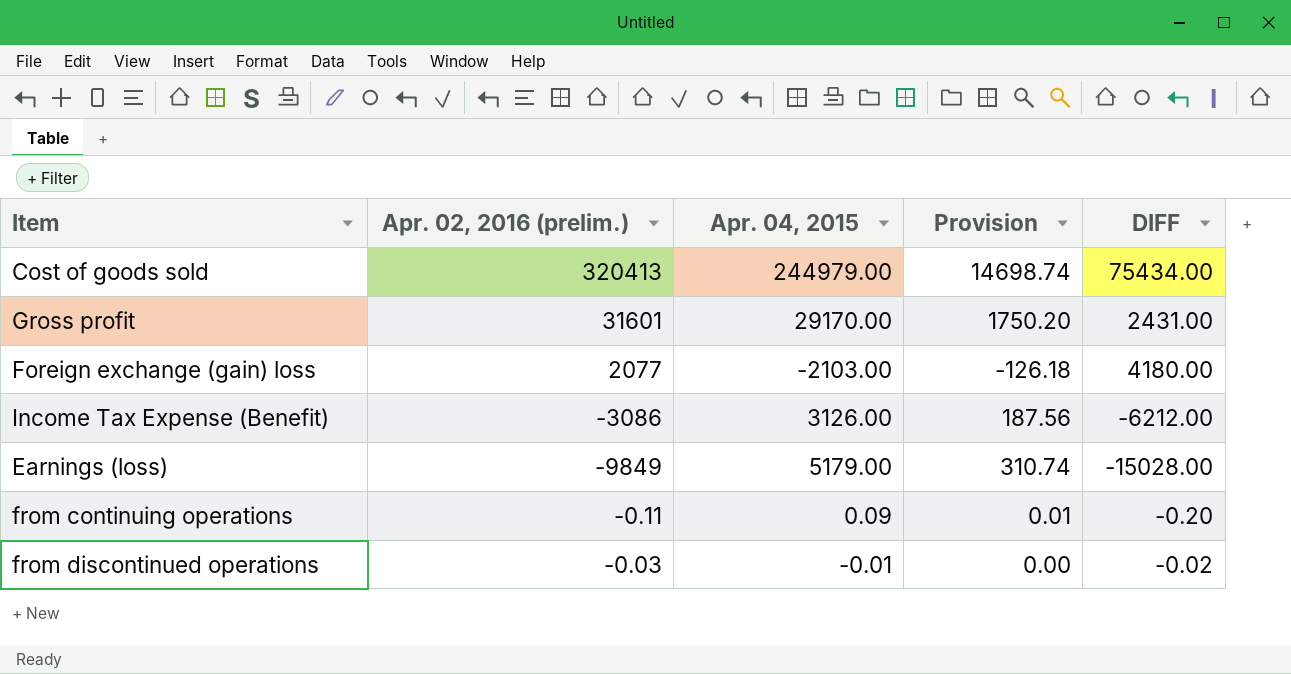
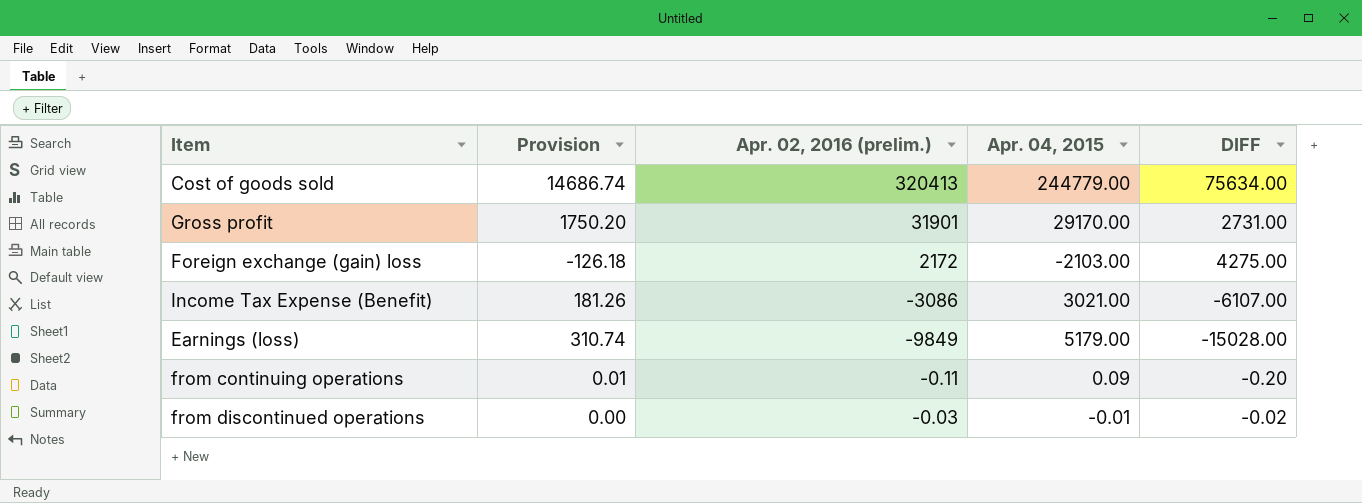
column Provision | position: 4 -> 2
Cost of goods sold | Provision: 14698.74 -> 14686.74
Cost of goods sold | Apr. 04, 2015: 244979.00 -> 244779.00
Cost of goods sold | DIFF: 75434.00 -> 75634.00
Gross profit | Apr. 02, 2016 (prelim.): 31601 -> 31901
Gross profit | DIFF: 2431.00 -> 2731.00
Foreign exchange (gain) loss | Apr. 02, 2016 (prelim.): 2077 -> 2172
Foreign exchange (gain) loss | DIFF: 4180.00 -> 4275.00
Income Tax Expense (Benefit) | Provision: 187.56 -> 181.26
Income Tax Expense (Benefit) | Apr. 04, 2015: 3126.00 -> 3021.00
Income Tax Expense (Benefit) | DIFF: -6212.00 -> -6107.00

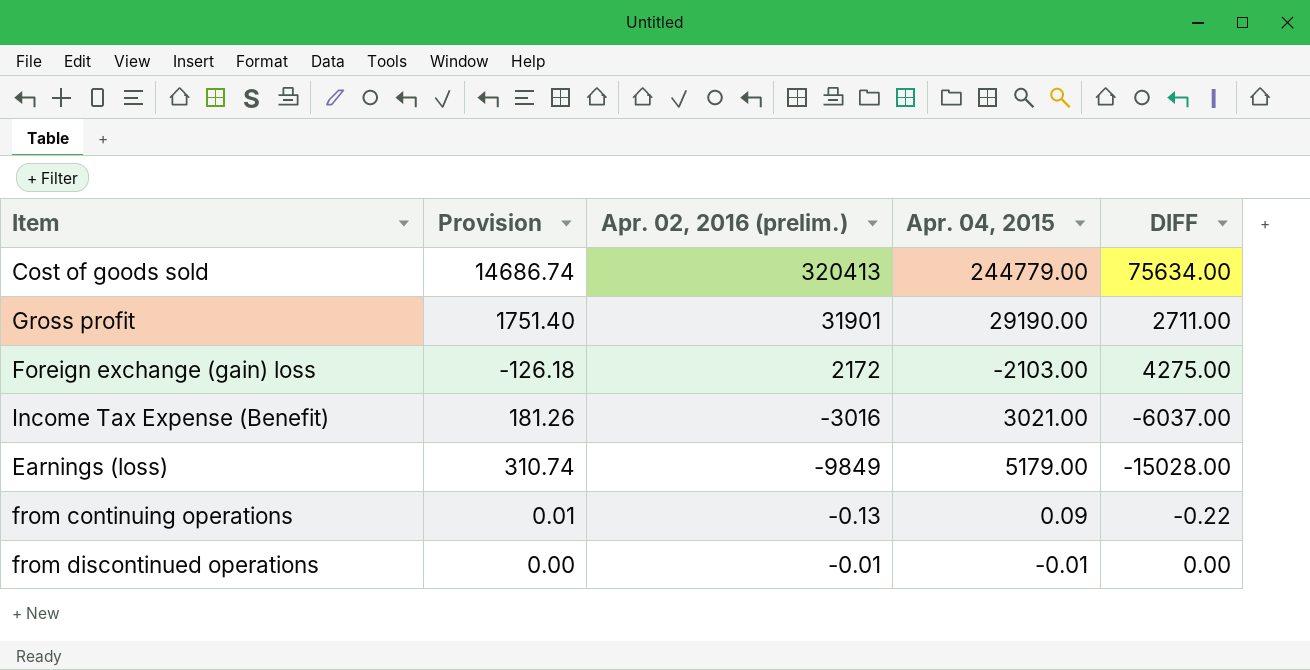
Gross profit | Provision: 1750.20 -> 1751.40
Gross profit | Apr. 04, 2015: 29170.00 -> 29190.00
Gross profit | DIFF: 2731.00 -> 2711.00
Income Tax Expense (Benefit) | Apr. 02, 2016 (prelim.): -3086 -> -3016
Income Tax Expense (Benefit) | DIFF: -6107.00 -> -6037.00
from continuing operations | Apr. 02, 2016 (prelim.): -0.11 -> -0.13
from continuing operations | DIFF: -0.20 -> -0.22
from discontinued operations | Apr. 02, 2016 (prelim.): -0.03 -> -0.01
from discontinued operations | DIFF: -0.02 -> 0.00

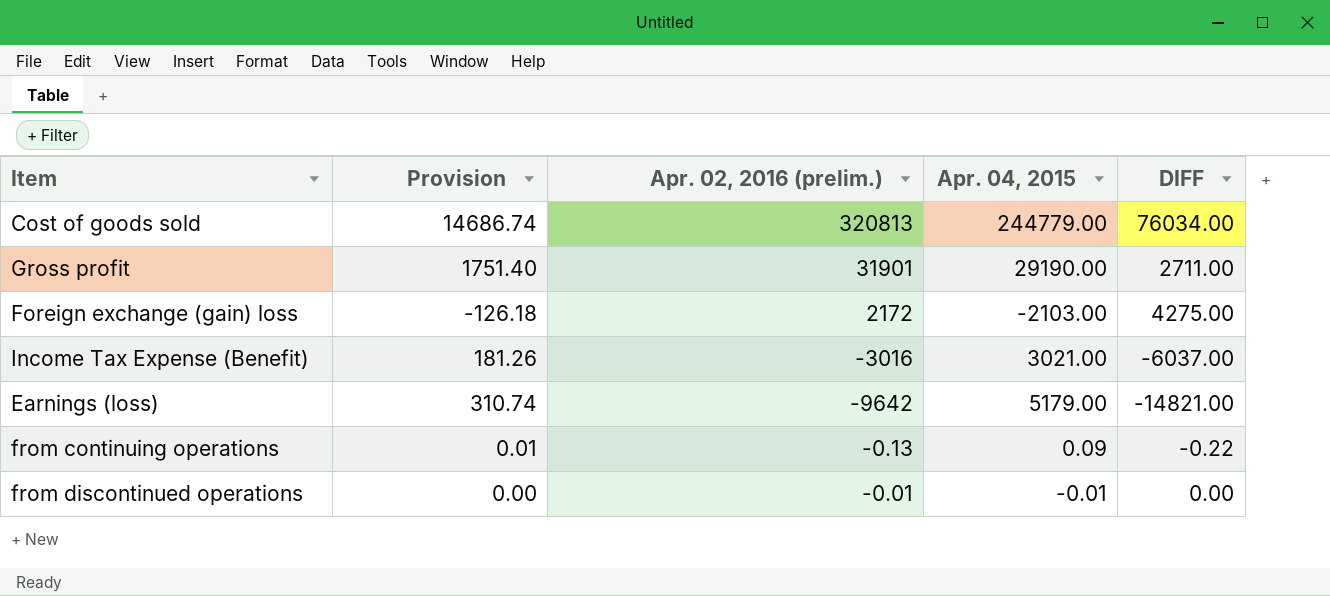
Cost of goods sold | Apr. 02, 2016 (prelim.): 320413 -> 320813
Cost of goods sold | DIFF: 75634.00 -> 76034.00
Earnings (loss) | Apr. 02, 2016 (prelim.): -9849 -> -9642
Earnings (loss) | DIFF: -15028.00 -> -14821.00

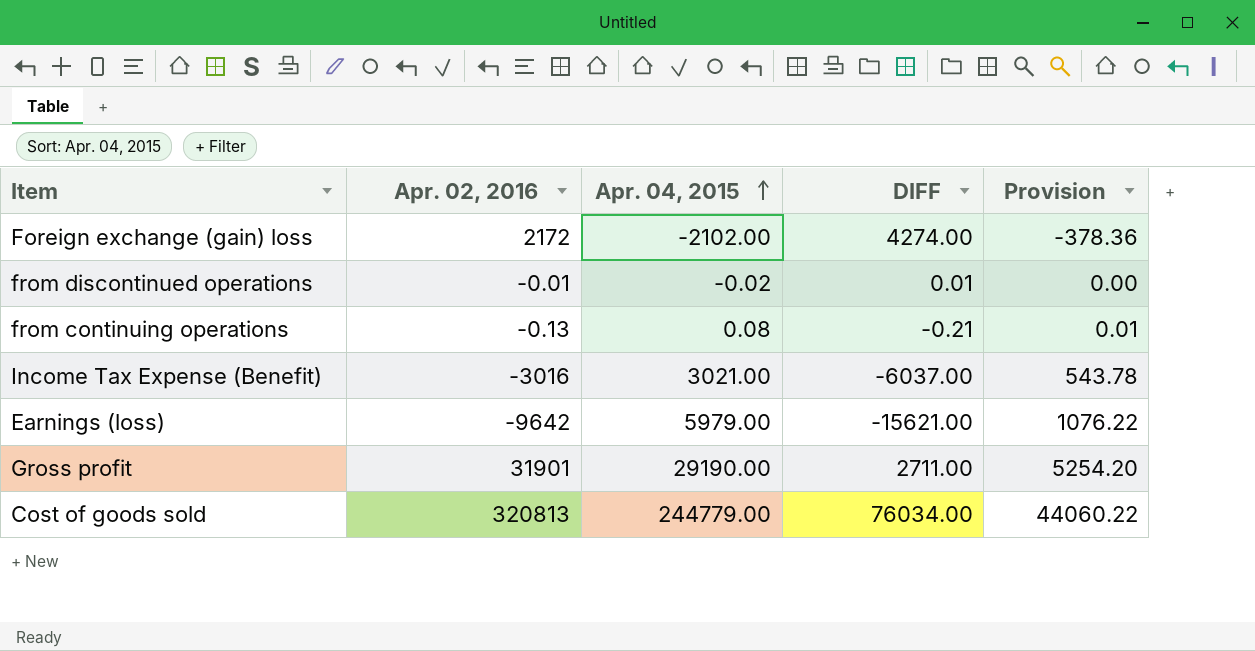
row order: none -> Apr. 04, 2015 ascending
column name: Apr. 02, 2016 (prelim.) -> Apr. 02, 2016
column Provision | formula: [Apr. 04, 2015] * 0.06 -> [Apr. 04, 2015] * 0.18
column Provision | position: 2 -> 5
Foreign exchange (gain) loss | Apr. 04, 2015: -2103.00 -> -2102.00
Foreign exchange (gain) loss | DIFF: 4275.00 -> 4274.00
from discontinued operations | Apr. 04, 2015: -0.01 -> -0.02
from discontinued operations | DIFF: 0.00 -> 0.01
from continuing operations | Apr. 04, 2015: 0.09 -> 0.08
from continuing operations | DIFF: -0.22 -> -0.21
Earnings (loss) | Apr. 04, 2015: 5179.00 -> 5979.00
Earnings (loss) | DIFF: -14821.00 -> -15621.00

